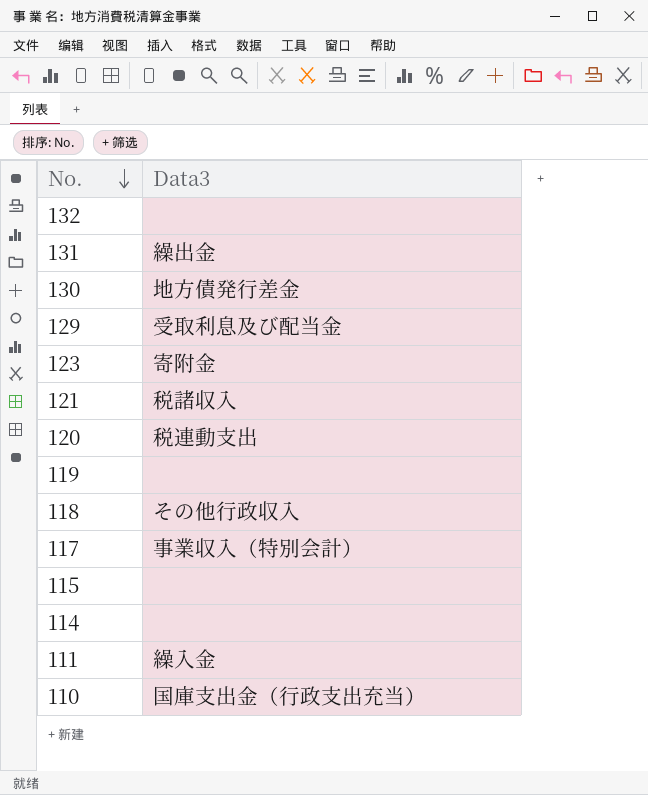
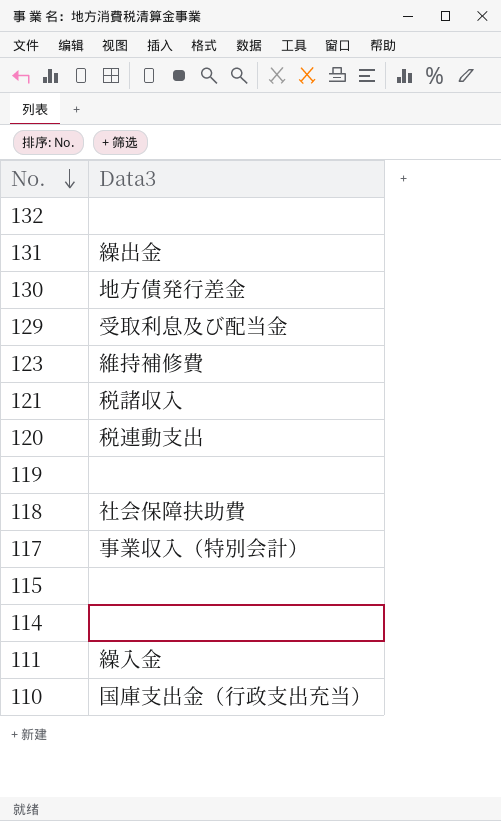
123 | Data3: 寄附金 -> 維持補修費
118 | Data3: その他行政収入 -> 社会保障扶助費

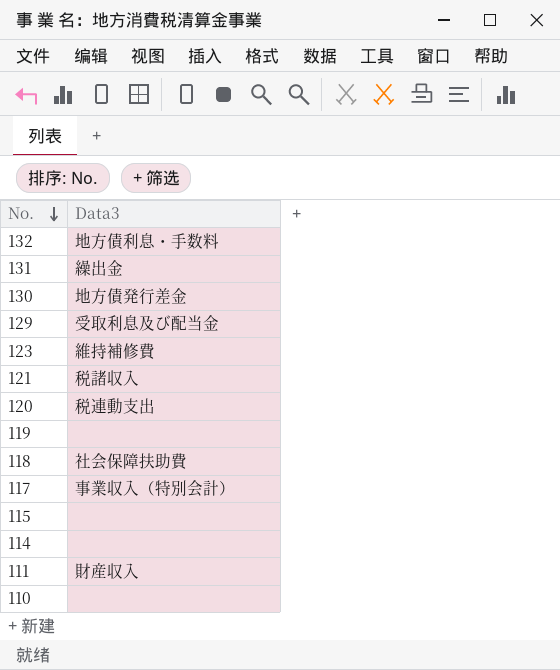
132 | Data3: none -> 地方債利息・手数料
111 | Data3: 繰入金 -> 財産収入
110 | Data3: 国庫支出金（行政支出充当） -> none

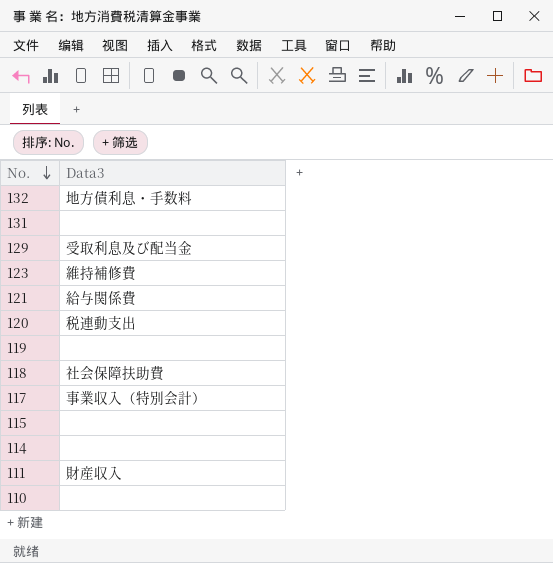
row 130: 地方債発行差金 -> none
131 | Data3: 繰出金 -> none
121 | Data3: 税諸収入 -> 給与関係費

